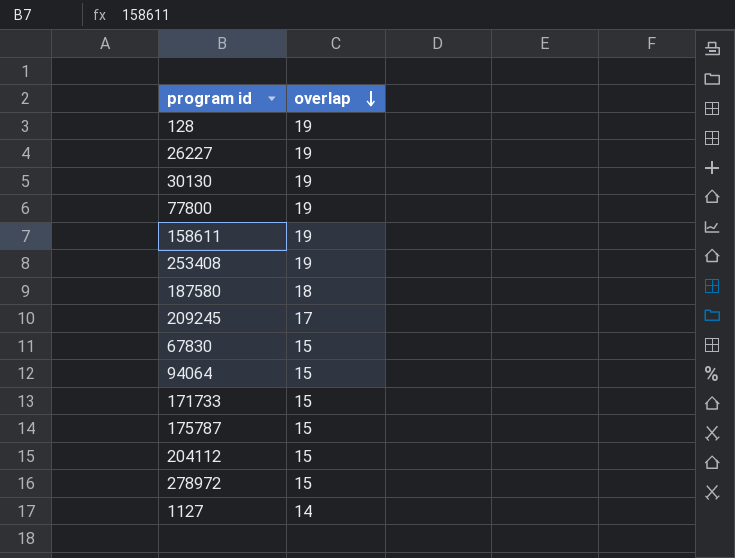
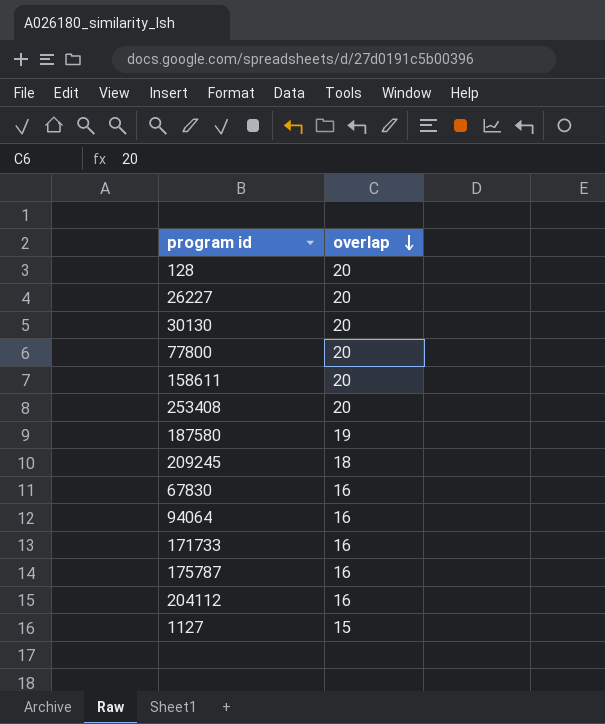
row 278972: 15 -> none
128 | overlap: 19 -> 20
26227 | overlap: 19 -> 20
30130 | overlap: 19 -> 20
77800 | overlap: 19 -> 20
158611 | overlap: 19 -> 20
253408 | overlap: 19 -> 20
187580 | overlap: 18 -> 19
209245 | overlap: 17 -> 18
67830 | overlap: 15 -> 16
94064 | overlap: 15 -> 16
171733 | overlap: 15 -> 16
175787 | overlap: 15 -> 16
204112 | overlap: 15 -> 16
1127 | overlap: 14 -> 15

